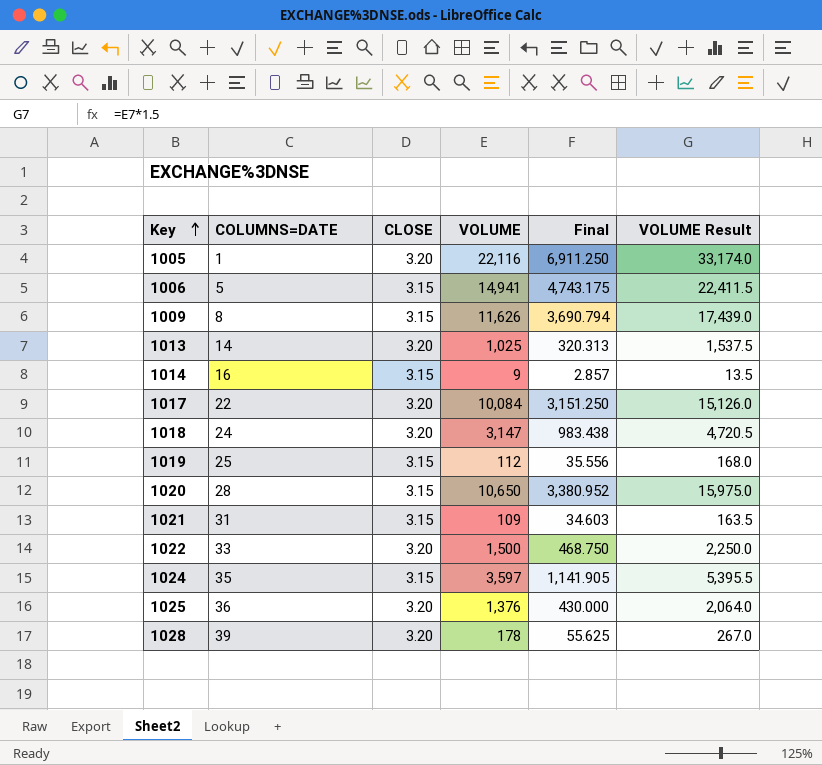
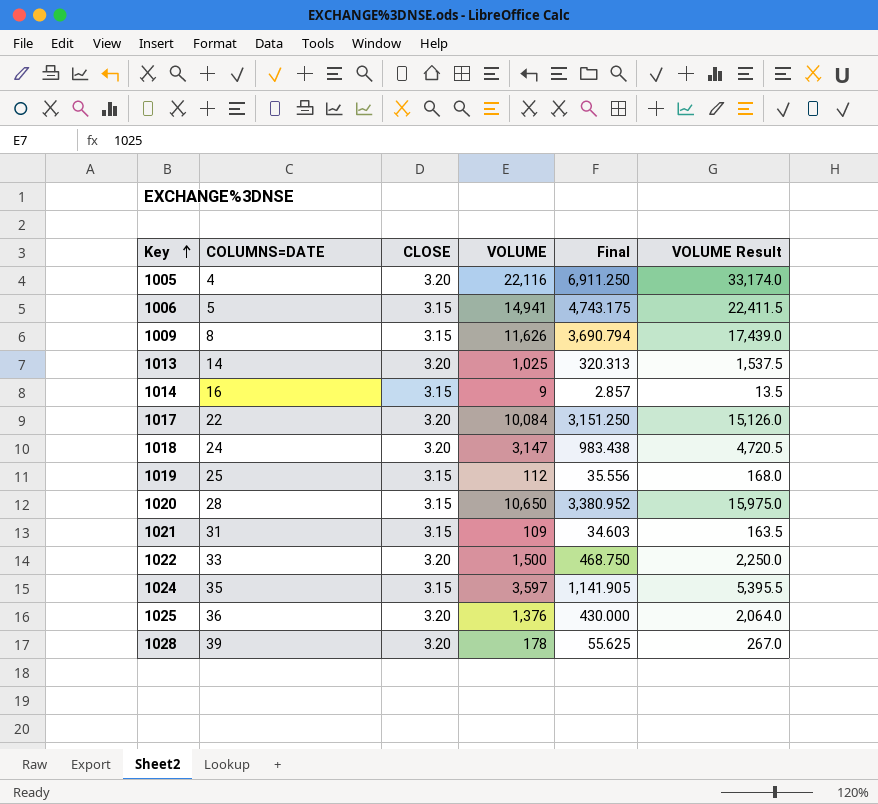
1005 | COLUMNS=DATE: 1 -> 4

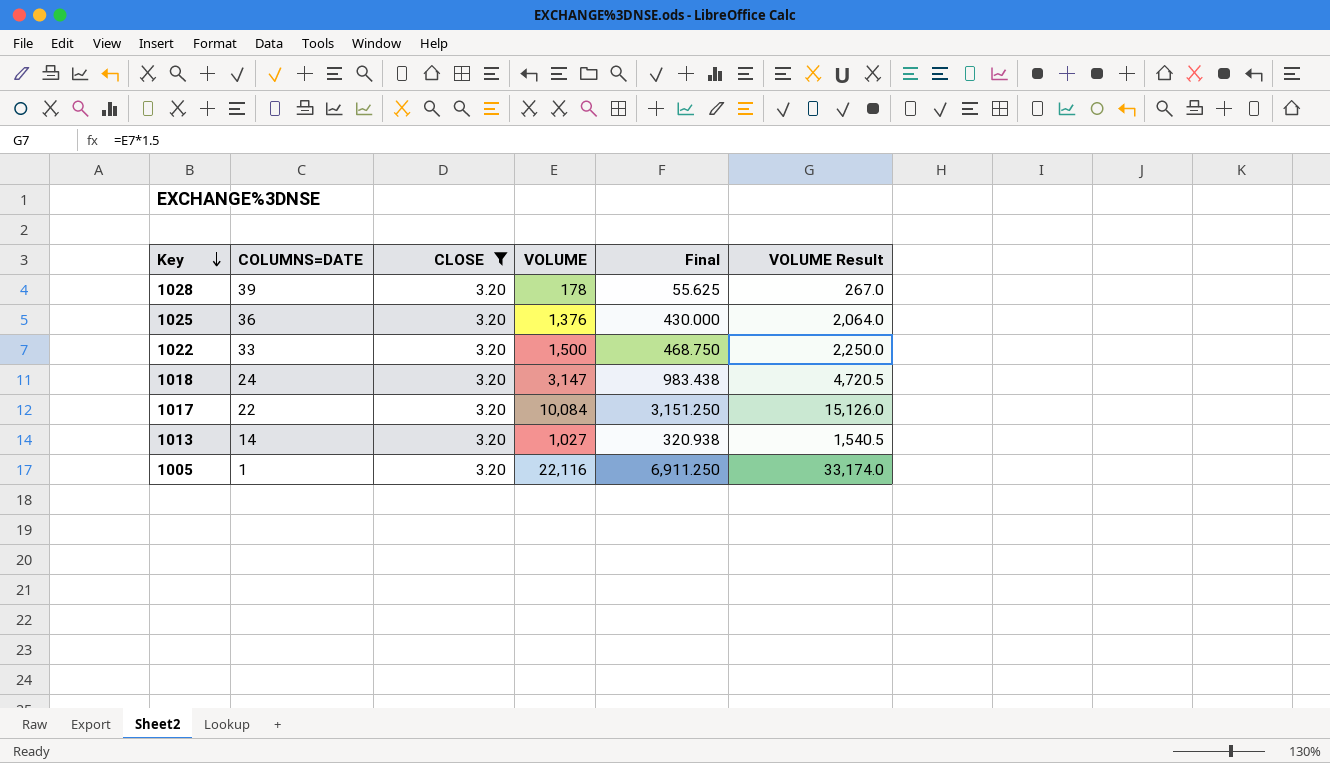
filter: none -> CLOSE = 3.20
row order: Key ascending -> Key descending
1013 | VOLUME: 1,025 -> 1,027
1013 | Final: 320.313 -> 320.938
1013 | VOLUME Result: 1,537.5 -> 1,540.5
1005 | COLUMNS=DATE: 4 -> 1

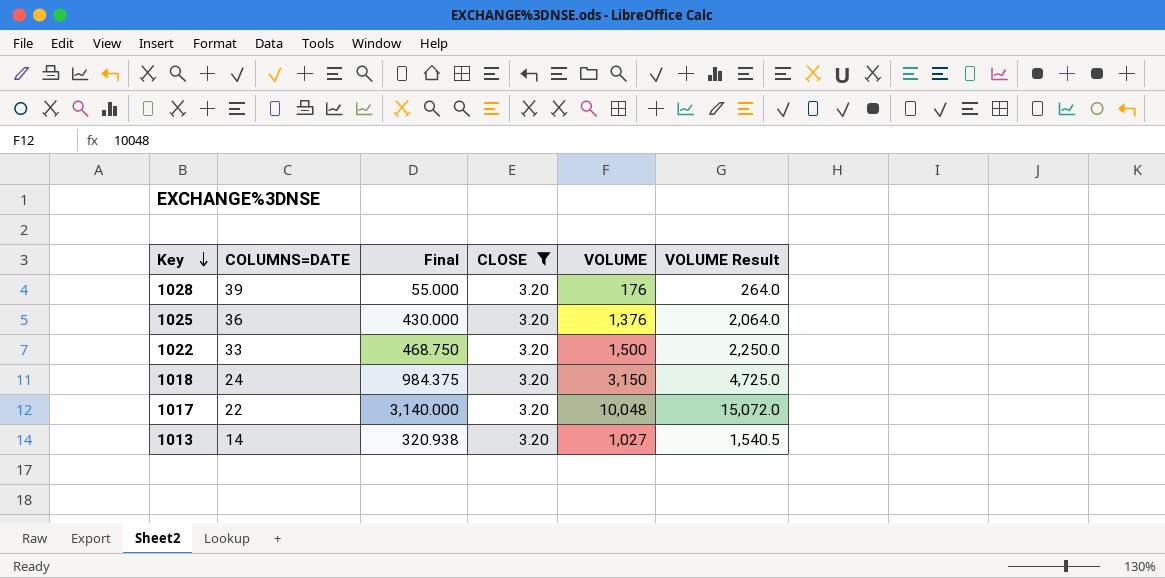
column Final | position: 5 -> 3
row 1005: 1 | 3.20 | 22,116 | 6,911.250 | 33,174.0 -> none
1028 | Final: 55.625 -> 55.000
1028 | VOLUME: 178 -> 176
1028 | VOLUME Result: 267.0 -> 264.0
1018 | Final: 983.438 -> 984.375
1018 | VOLUME: 3,147 -> 3,150
1018 | VOLUME Result: 4,720.5 -> 4,725.0
1017 | Final: 3,151.250 -> 3,140.000
1017 | VOLUME: 10,084 -> 10,048
1017 | VOLUME Result: 15,126.0 -> 15,072.0

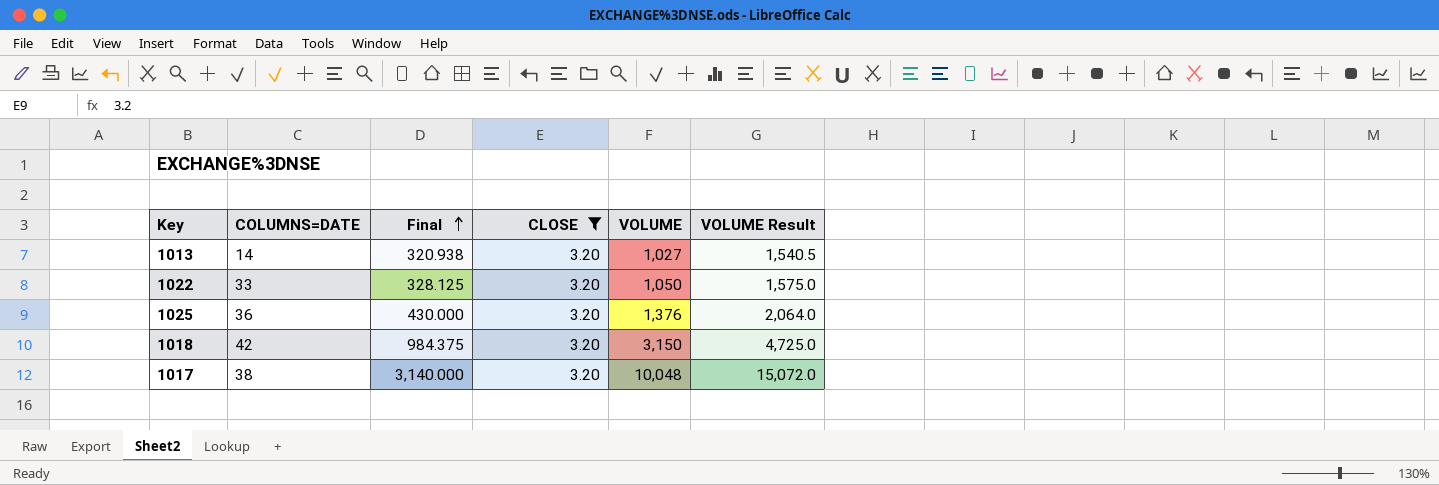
row order: Key descending -> Final ascending
row 1028: 39 | 55.000 | 3.20 | 176 | 264.0 -> none
1022 | Final: 468.750 -> 328.125
1022 | VOLUME: 1,500 -> 1,050
1022 | VOLUME Result: 2,250.0 -> 1,575.0
1018 | COLUMNS=DATE: 24 -> 42
1017 | COLUMNS=DATE: 22 -> 38

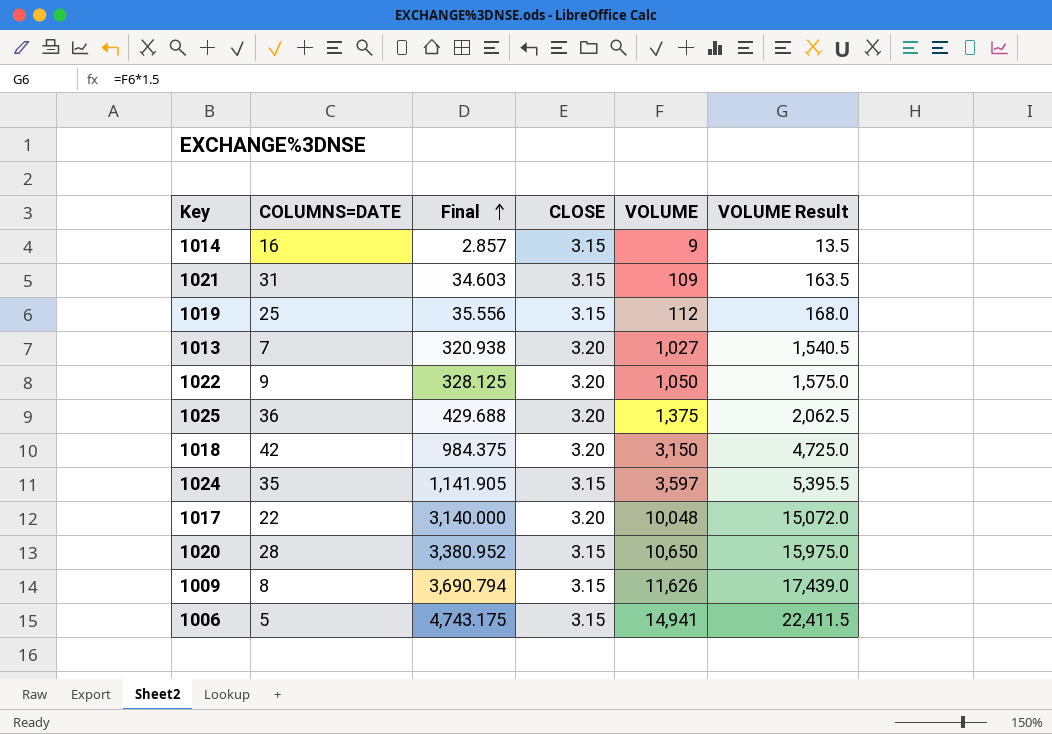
filter: CLOSE = 3.20 -> none
1013 | COLUMNS=DATE: 14 -> 7
1022 | COLUMNS=DATE: 33 -> 9
1025 | Final: 430.000 -> 429.688
1025 | VOLUME: 1,376 -> 1,375
1025 | VOLUME Result: 2,064.0 -> 2,062.5
1017 | COLUMNS=DATE: 38 -> 22

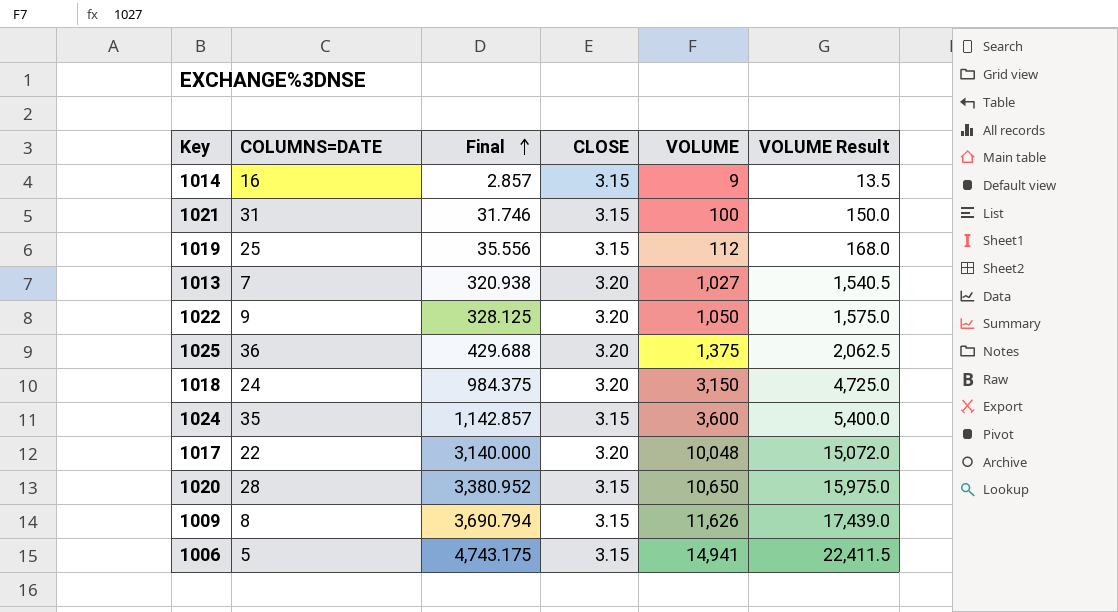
1021 | Final: 34.603 -> 31.746
1021 | VOLUME: 109 -> 100
1021 | VOLUME Result: 163.5 -> 150.0
1018 | COLUMNS=DATE: 42 -> 24
1024 | Final: 1,141.905 -> 1,142.857
1024 | VOLUME: 3,597 -> 3,600
1024 | VOLUME Result: 5,395.5 -> 5,400.0

